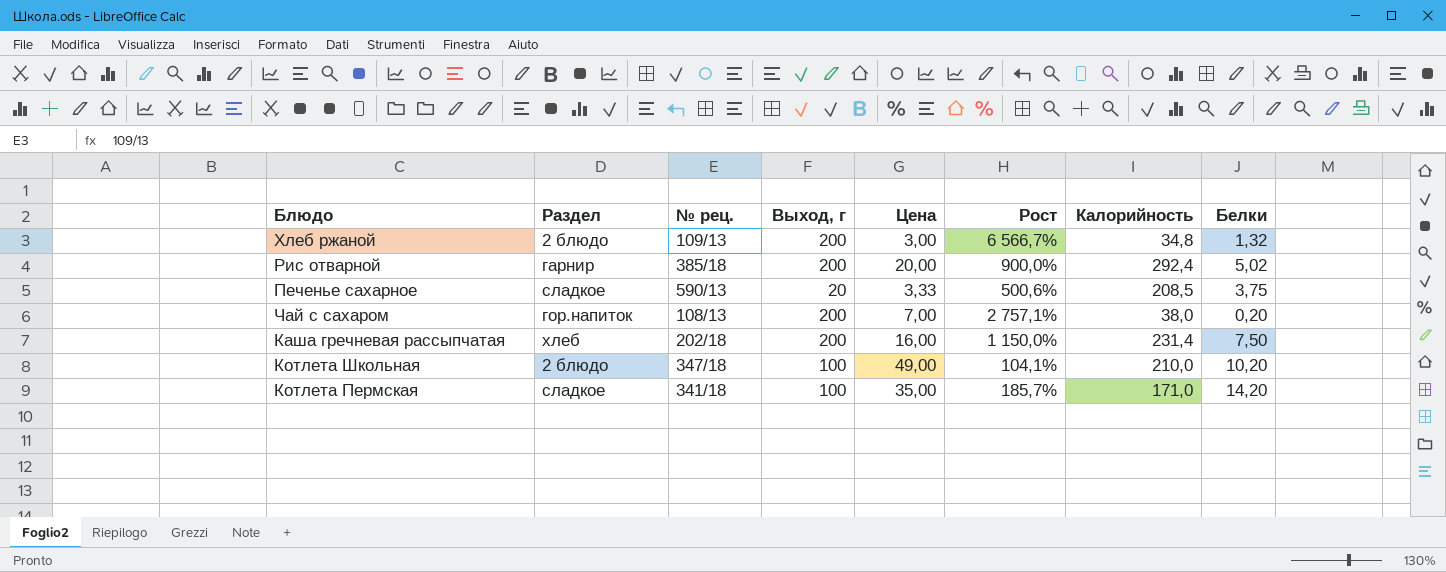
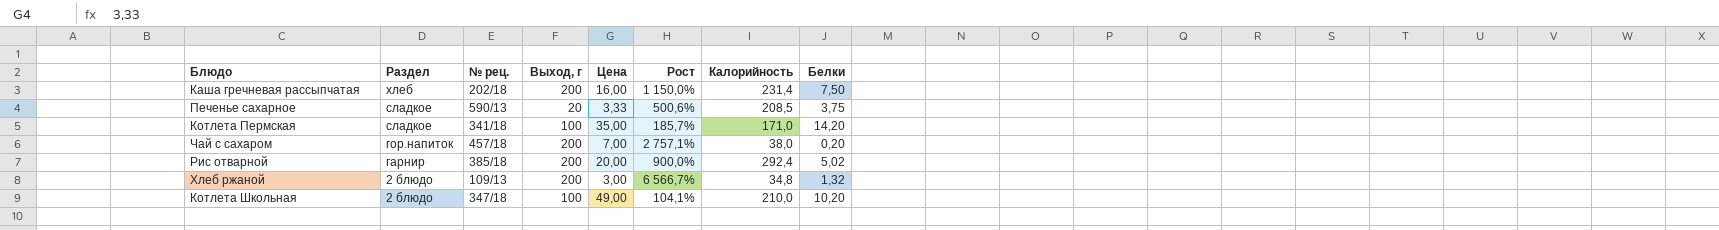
row order: none -> Раздел descending
Чай с сахаром | № рец.: 108/13 -> 457/18

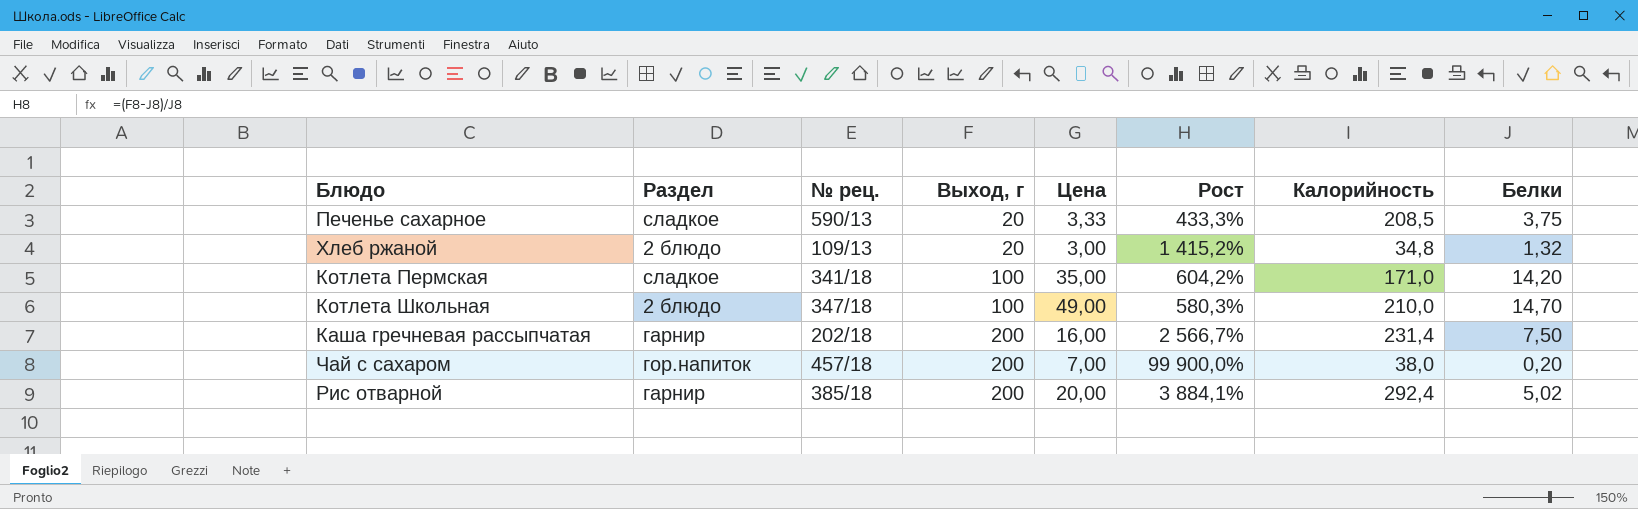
row order: Раздел descending -> Выход, г ascending
column Рост | formula: ([Выход, г] - [Цена]) / [Цена] -> ([Выход, г] - [Белки]) / [Белки]
Хлеб ржаной | Выход, г: 200 -> 20
Котлета Школьная | Белки: 10,20 -> 14,70
Каша гречневая рассыпчатая | Раздел: хлеб -> гарнир

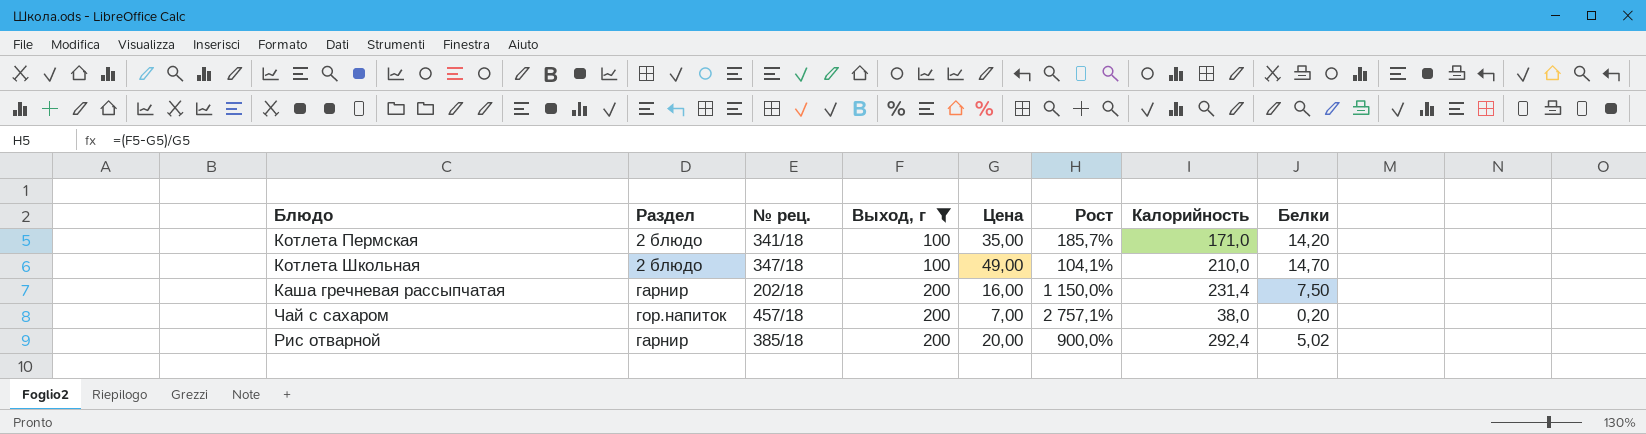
filter: none -> Выход, г != 20
column Рост | formula: ([Выход, г] - [Белки]) / [Белки] -> ([Выход, г] - [Цена]) / [Цена]
Котлета Пермская | Раздел: сладкое -> 2 блюдо

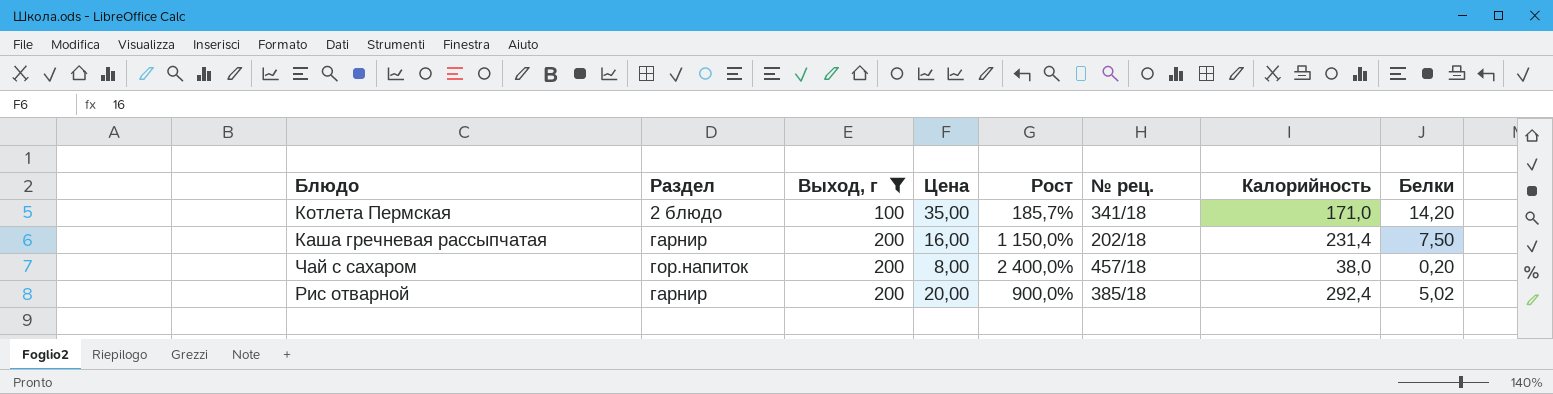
column № рец. | position: 3 -> 6
row Котлета Школьная: 2 блюдо | 347/18 | 100 | 49,00 | 104,1% | 210,0 | 14,70 -> none
Чай с сахаром | Цена: 7,00 -> 8,00
Чай с сахаром | Рост: 2 757,1% -> 2 400,0%

